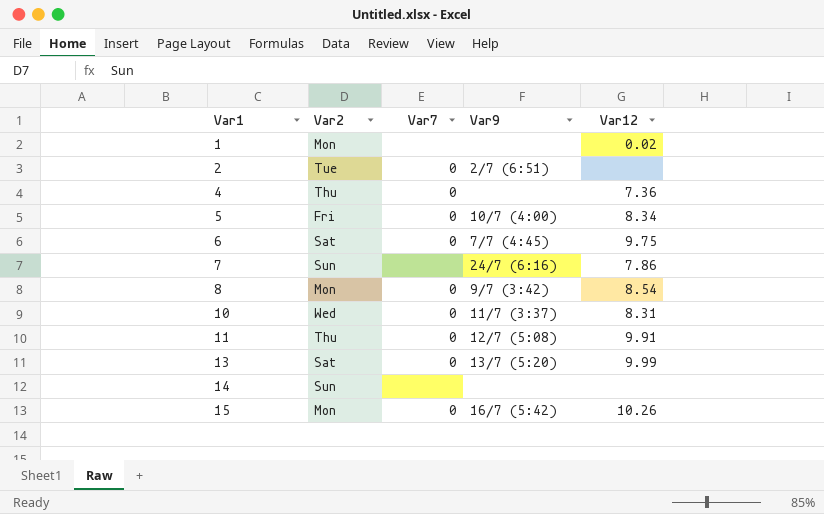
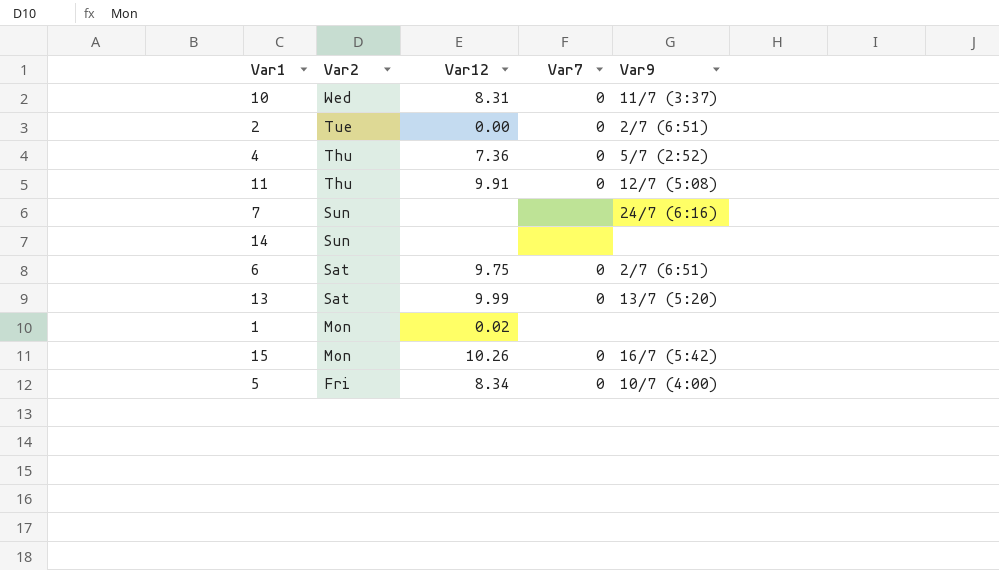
row order: Var1 ascending -> Var2 descending
column Var12 | position: 5 -> 3
row 8: Mon | 0 | 9/7 (3:42) | 8.54 -> none
2 | Var12: none -> 0.00
4 | Var9: none -> 5/7 (2:52)
7 | Var12: 7.86 -> none
6 | Var9: 7/7 (4:45) -> 2/7 (6:51)

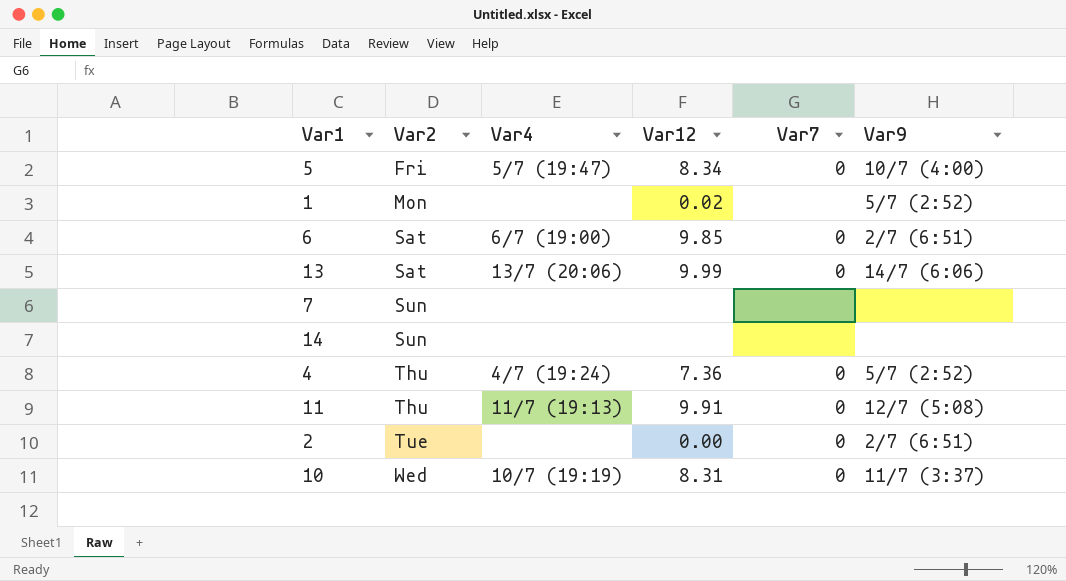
row order: Var2 descending -> Var2 ascending
column Var4 | position: none -> 3
row 15: Mon | 10.26 | 0 | 16/7 (5:42) -> none
1 | Var9: none -> 5/7 (2:52)
6 | Var12: 9.75 -> 9.85
13 | Var9: 13/7 (5:20) -> 14/7 (6:06)
7 | Var9: 24/7 (6:16) -> none

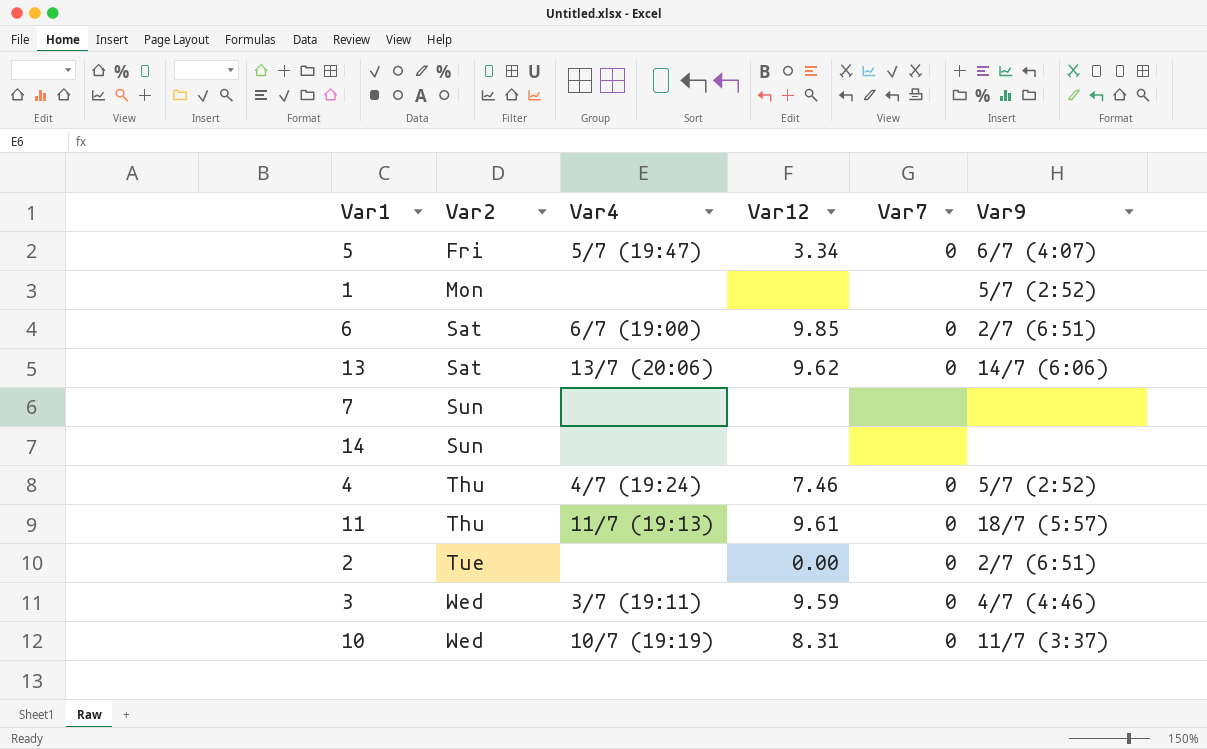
5 | Var12: 8.34 -> 3.34
5 | Var9: 10/7 (4:00) -> 6/7 (4:07)
1 | Var12: 0.02 -> none
13 | Var12: 9.99 -> 9.62
4 | Var12: 7.36 -> 7.46
11 | Var12: 9.91 -> 9.61
11 | Var9: 12/7 (5:08) -> 18/7 (5:57)
row 3: none -> Wed | 3/7 (19:11) | 9.59 | 0 | 4/7 (4:46)

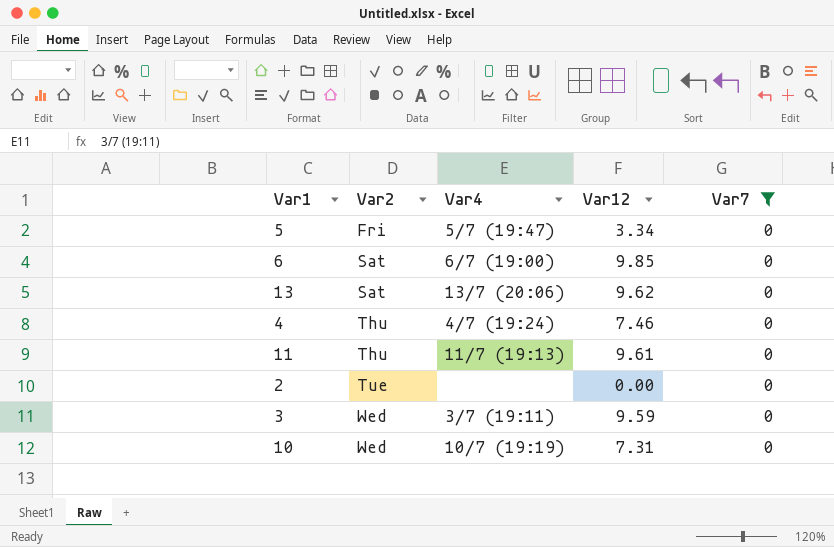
filter: none -> Var7 = 0
column Var9 | position: 6 -> none
10 | Var12: 8.31 -> 7.31

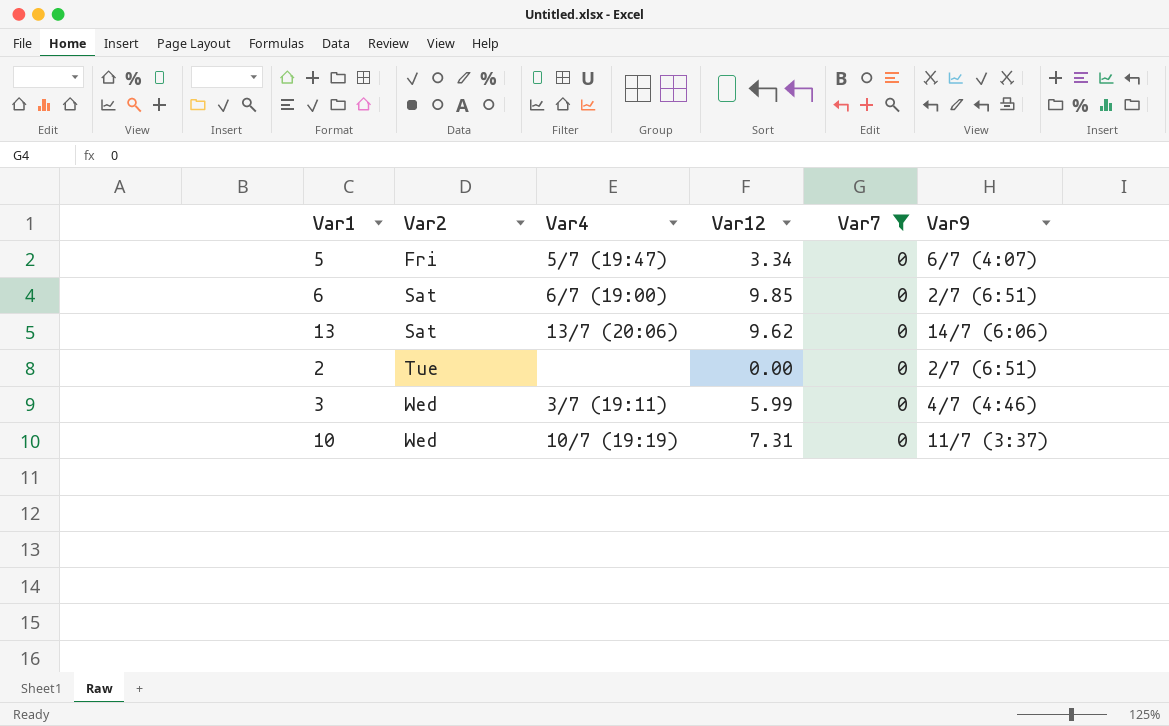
column Var9 | position: none -> 6
row 4: Thu | 4/7 (19:24) | 7.46 | 0 -> none
row 11: Thu | 11/7 (19:13) | 9.61 | 0 -> none
3 | Var12: 9.59 -> 5.99

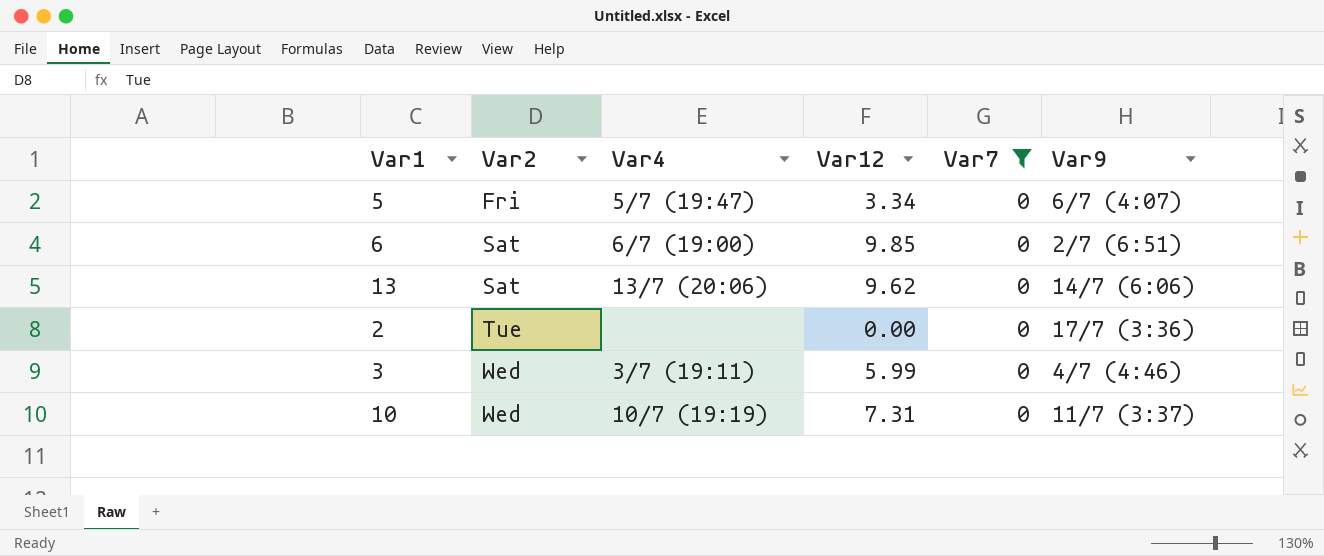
2 | Var9: 2/7 (6:51) -> 17/7 (3:36)

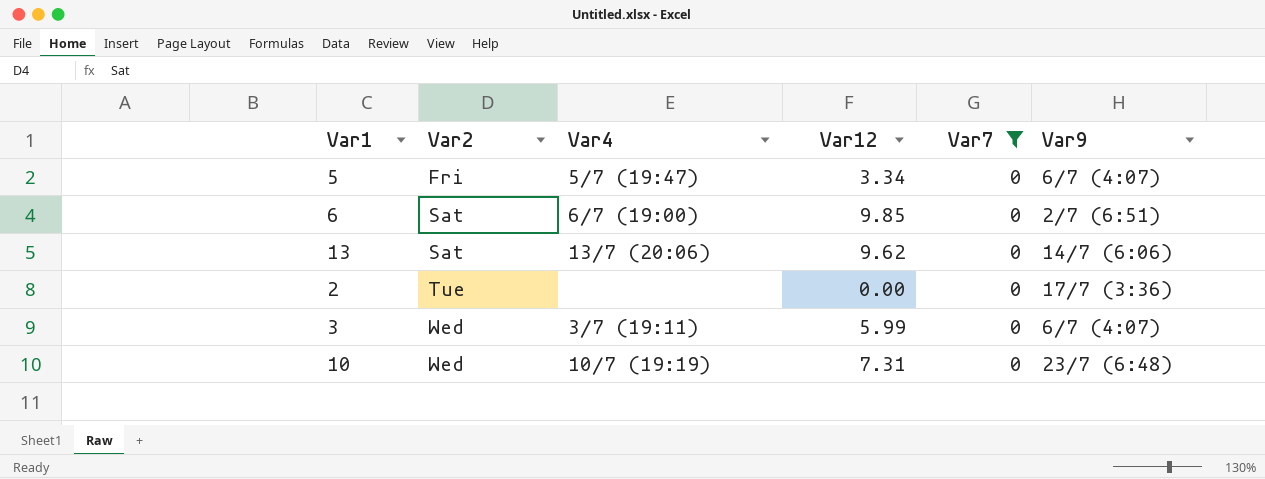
3 | Var9: 4/7 (4:46) -> 6/7 (4:07)
10 | Var9: 11/7 (3:37) -> 23/7 (6:48)

